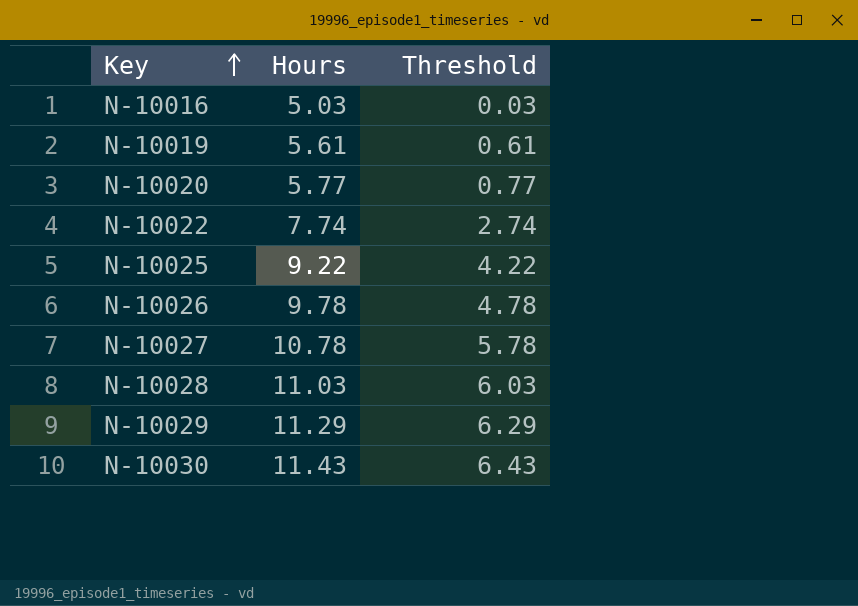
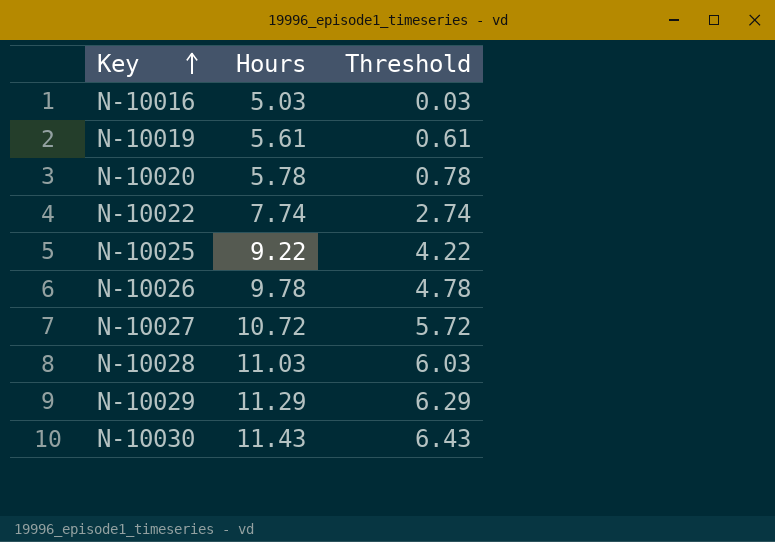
N-10020 | Hours: 5.77 -> 5.78
N-10020 | Threshold: 0.77 -> 0.78
N-10027 | Hours: 10.78 -> 10.72
N-10027 | Threshold: 5.78 -> 5.72

